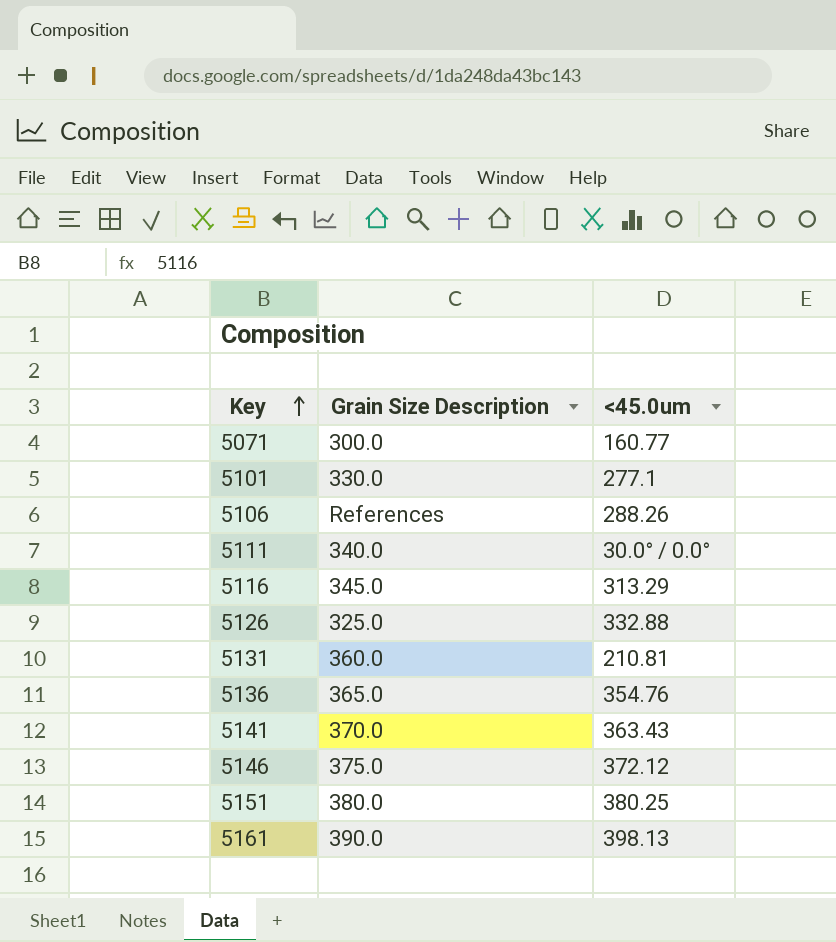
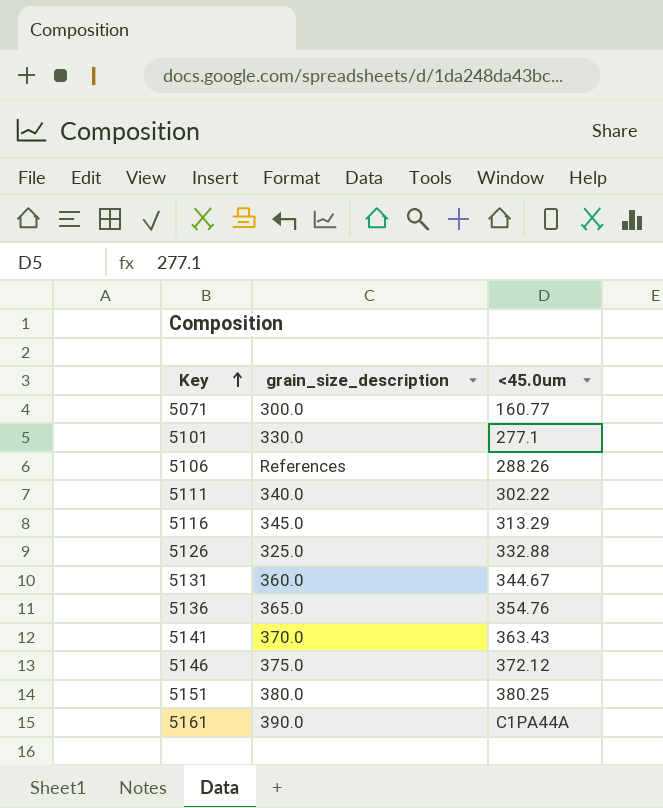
column name: Grain Size Description -> grain_size_description
5111 | <45.0um: 30.0° / 0.0° -> 302.22
5131 | <45.0um: 210.81 -> 344.67
5161 | <45.0um: 398.13 -> C1PA44A

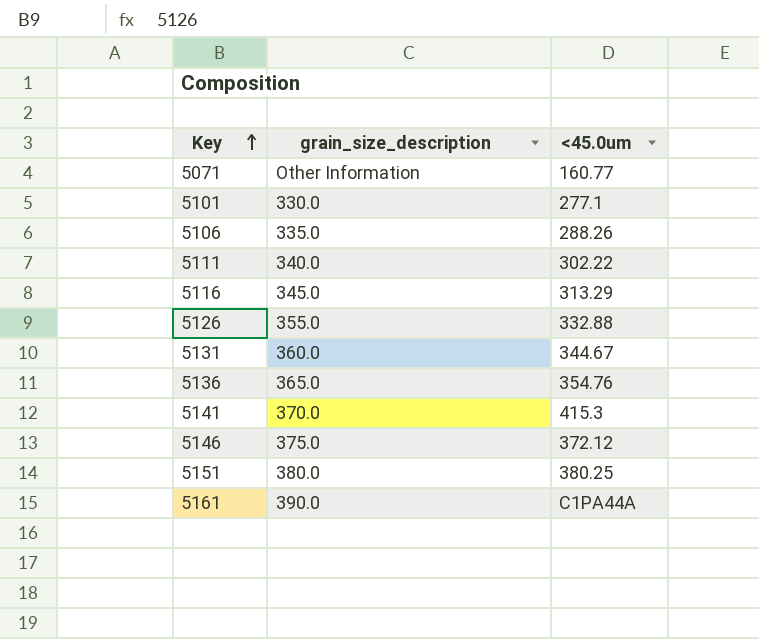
5071 | grain_size_description: 300.0 -> Other Information
5106 | grain_size_description: References -> 335.0
5126 | grain_size_description: 325.0 -> 355.0
5141 | <45.0um: 363.43 -> 415.3

